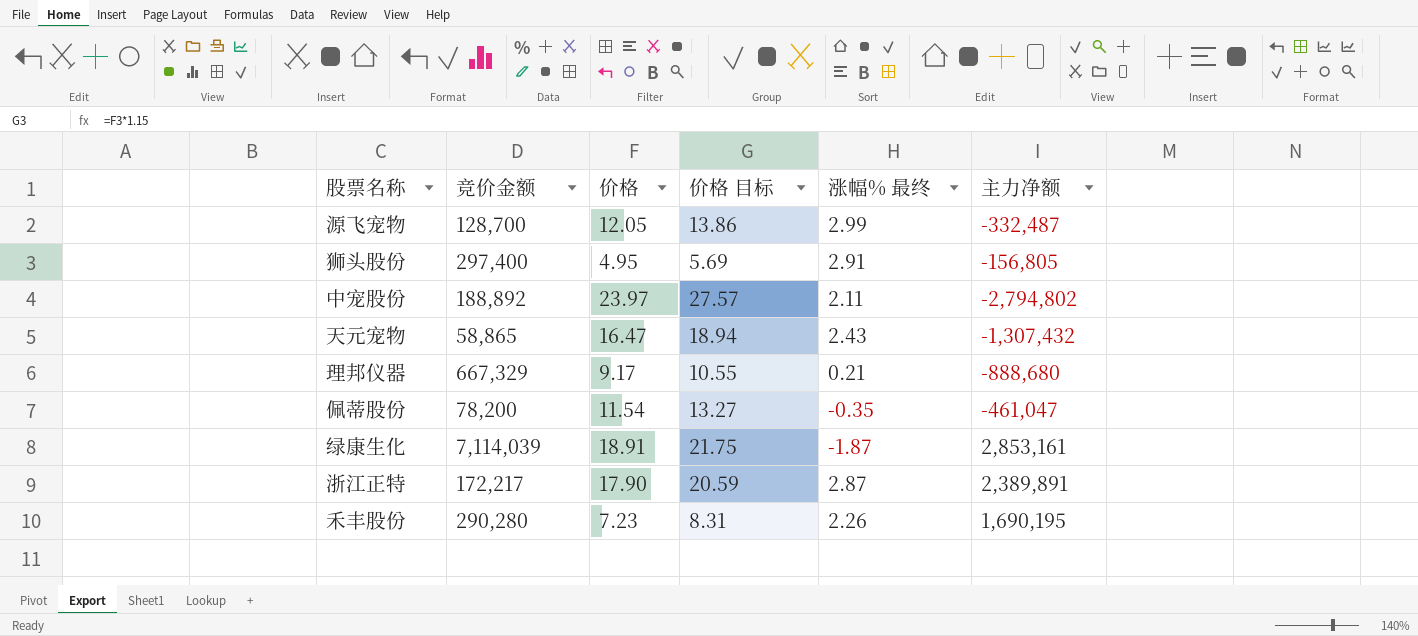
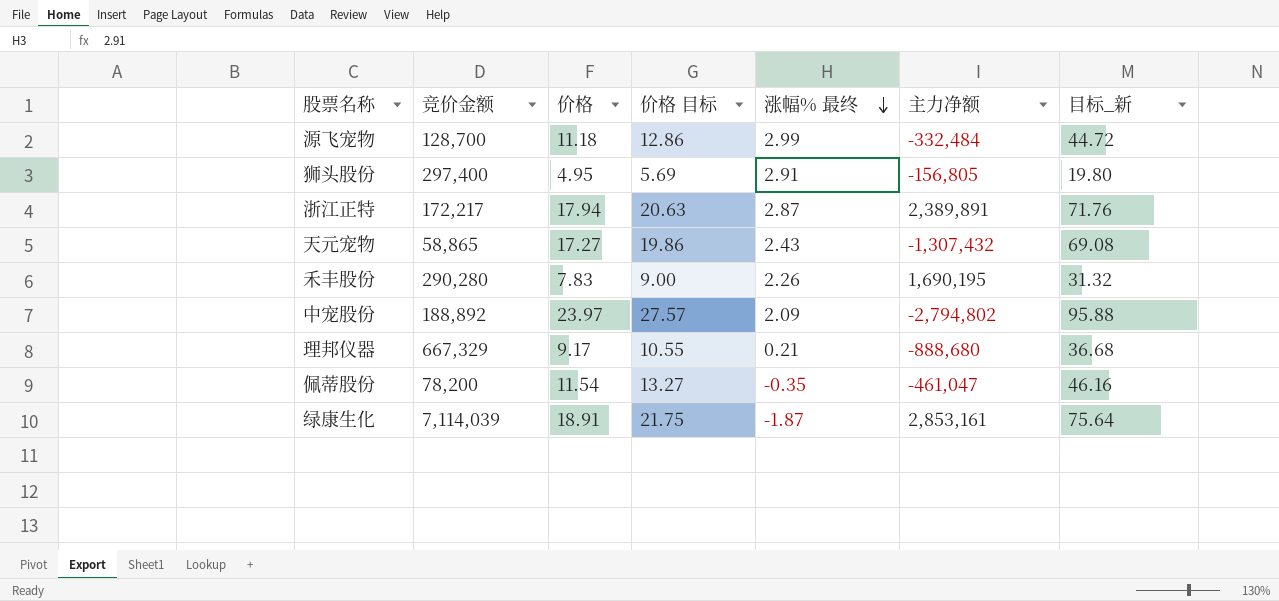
row order: none -> 涨幅% 最终 descending
column 目标_新 | formula: none -> [价格] * 4
源飞宠物 | 价格: 12.05 -> 11.18
源飞宠物 | 价格 目标: 13.86 -> 12.86
源飞宠物 | 主力净额: -332,487 -> -332,484
浙江正特 | 价格: 17.90 -> 17.94
浙江正特 | 价格 目标: 20.59 -> 20.63
天元宠物 | 价格: 16.47 -> 17.27
天元宠物 | 价格 目标: 18.94 -> 19.86
禾丰股份 | 价格: 7.23 -> 7.83
禾丰股份 | 价格 目标: 8.31 -> 9.00
中宠股份 | 涨幅% 最终: 2.11 -> 2.09

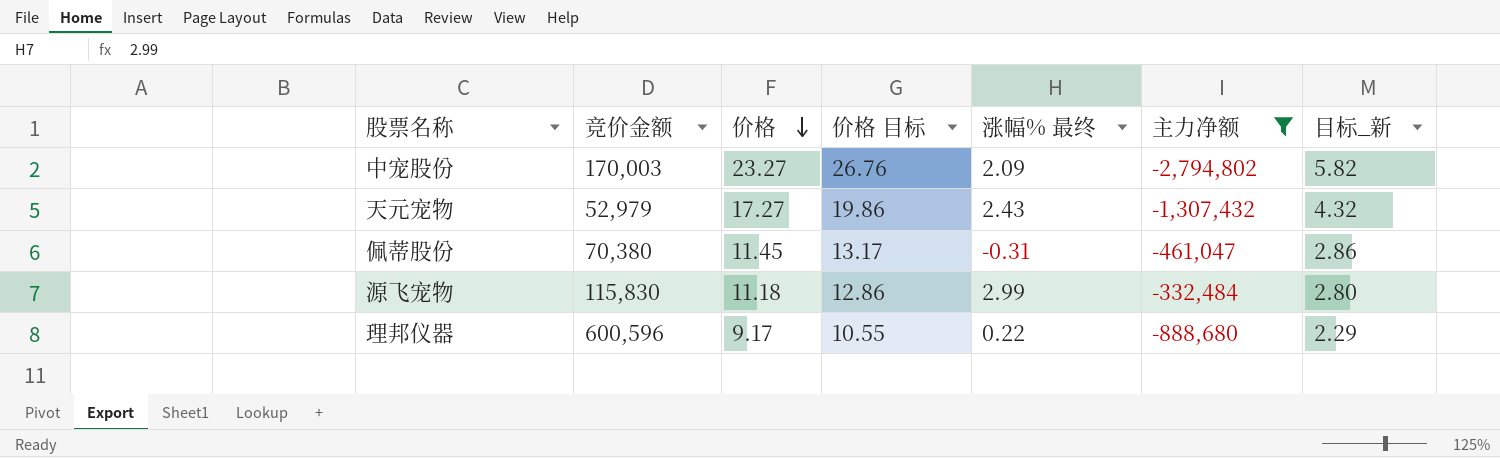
filter: none -> 主力净额 <= -332,484
row order: 涨幅% 最终 descending -> 价格 descending
column 目标_新 | formula: [价格] * 4 -> [价格] * 0.25
中宠股份 | 竞价金额: 188,892 -> 170,003
中宠股份 | 价格: 23.97 -> 23.27
中宠股份 | 价格 目标: 27.57 -> 26.76
天元宠物 | 竞价金额: 58,865 -> 52,979
佩蒂股份 | 竞价金额: 78,200 -> 70,380
佩蒂股份 | 价格: 11.54 -> 11.45
佩蒂股份 | 价格 目标: 13.27 -> 13.17
佩蒂股份 | 涨幅% 最终: -0.35 -> -0.31
源飞宠物 | 竞价金额: 128,700 -> 115,830
理邦仪器 | 竞价金额: 667,329 -> 600,596
理邦仪器 | 涨幅% 最终: 0.21 -> 0.22

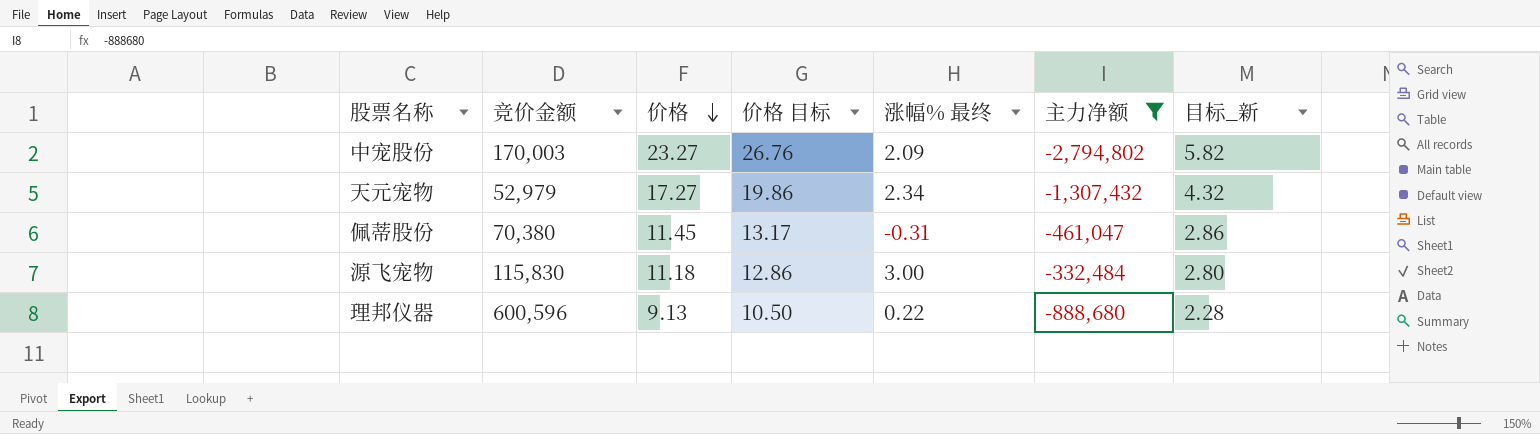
天元宠物 | 涨幅% 最终: 2.43 -> 2.34
源飞宠物 | 涨幅% 最终: 2.99 -> 3.00
理邦仪器 | 价格: 9.17 -> 9.13
理邦仪器 | 价格 目标: 10.55 -> 10.50
理邦仪器 | 目标_新: 2.29 -> 2.28

